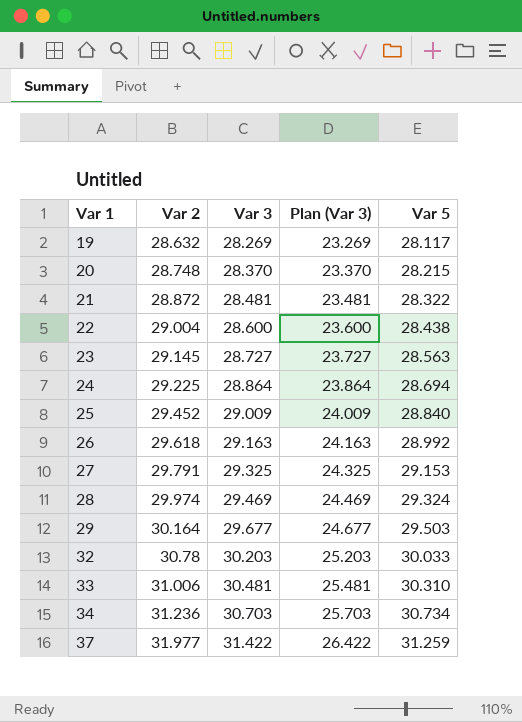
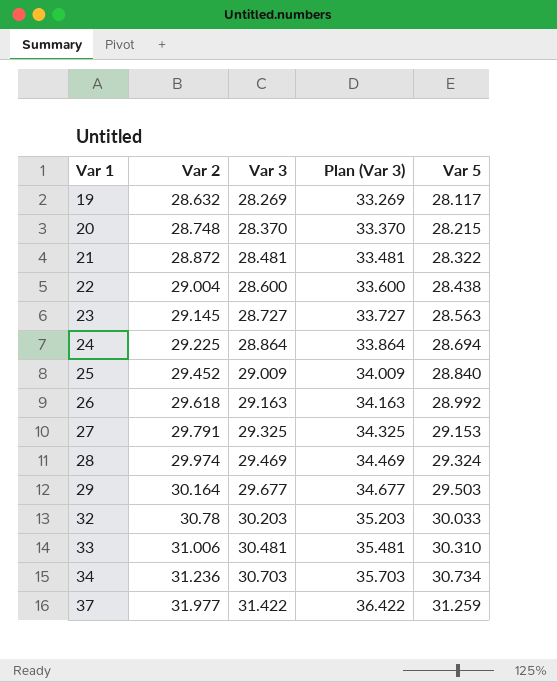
column Plan (Var 3) | formula: [Var 3] - 5 -> [Var 3] + 5

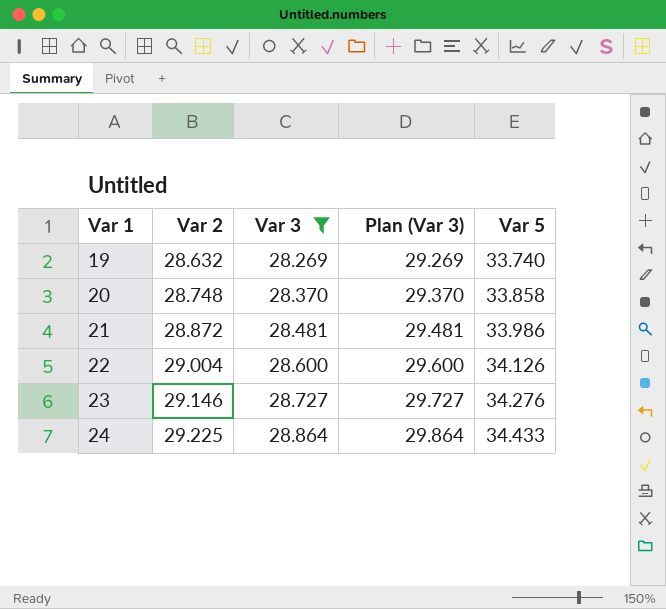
filter: none -> Var 3 <= 28.864
column Plan (Var 3) | formula: [Var 3] + 5 -> [Var 3] + 1
19 | Var 5: 28.117 -> 33.740
20 | Var 5: 28.215 -> 33.858
21 | Var 5: 28.322 -> 33.986
22 | Var 5: 28.438 -> 34.126
23 | Var 2: 29.145 -> 29.146
23 | Var 5: 28.563 -> 34.276
24 | Var 5: 28.694 -> 34.433

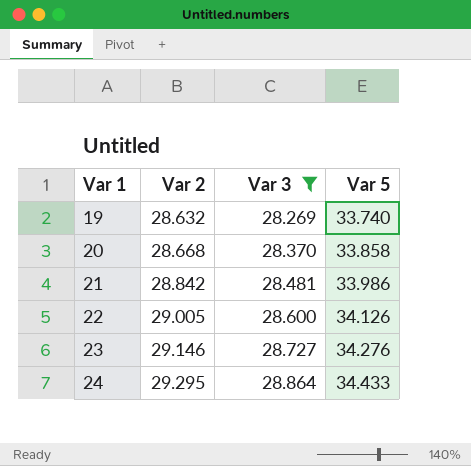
column Plan (Var 3) | formula: [Var 3] + 1 -> none
20 | Var 2: 28.748 -> 28.668
21 | Var 2: 28.872 -> 28.842
22 | Var 2: 29.004 -> 29.005
24 | Var 2: 29.225 -> 29.295

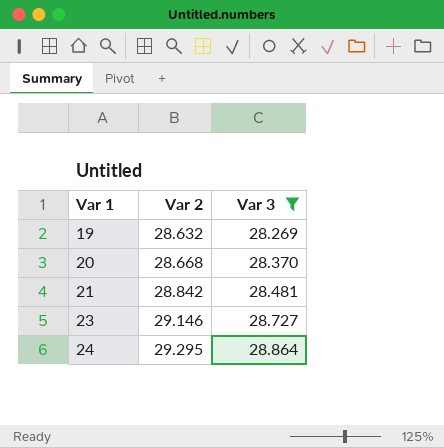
column Var 5 | position: 4 -> none
row 22: 29.005 | 28.600 | 34.126 -> none

